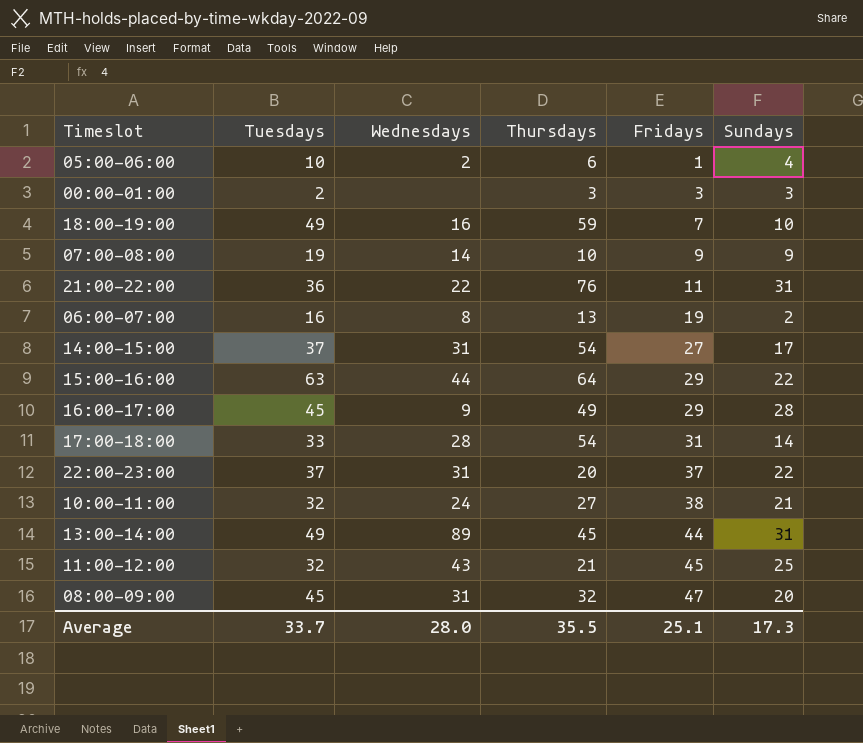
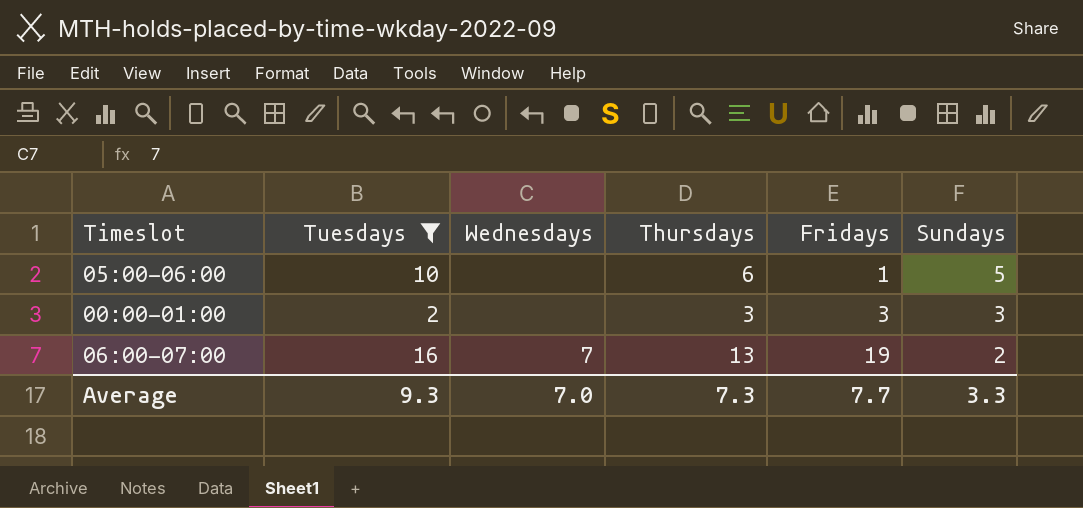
filter: none -> Tuesdays <= 16
05:00-06:00 | Wednesdays: 2 -> none
05:00-06:00 | Sundays: 4 -> 5
06:00-07:00 | Wednesdays: 8 -> 7
Average | Tuesdays: 33.7 -> 9.3
Average | Wednesdays: 28.0 -> 7.0
Average | Thursdays: 35.5 -> 7.3
Average | Fridays: 25.1 -> 7.7
Average | Sundays: 17.3 -> 3.3

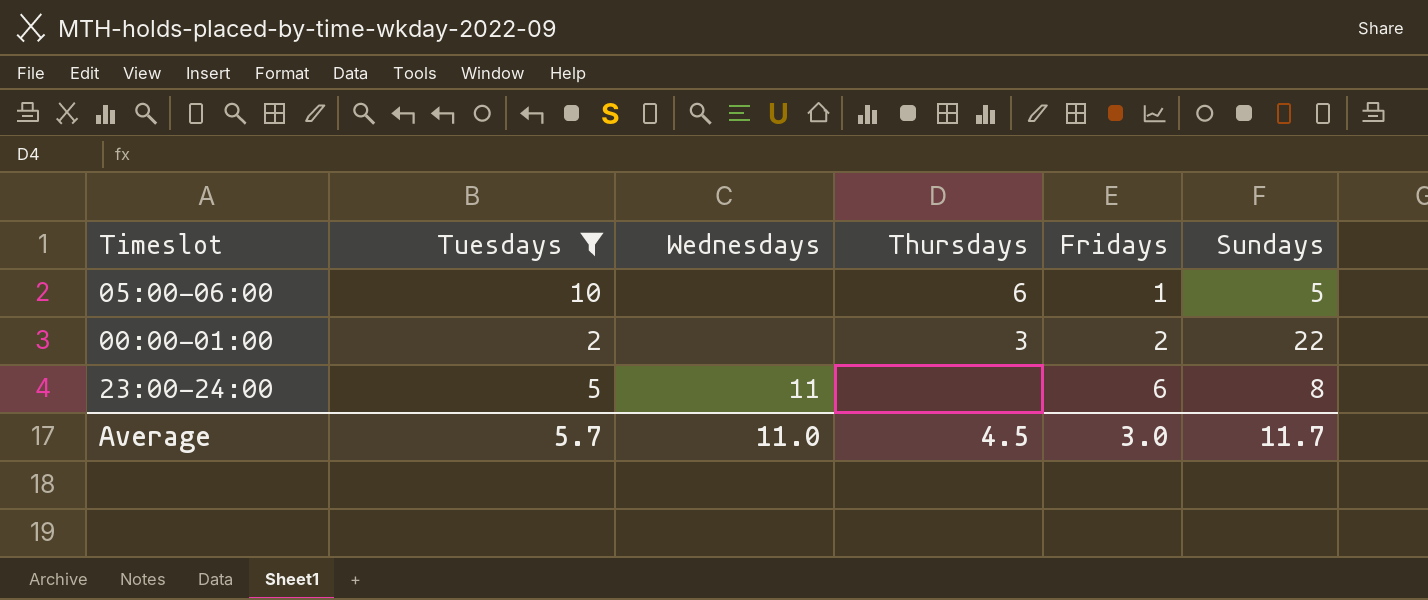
row 06:00-07:00: 16 | 7 | 13 | 19 | 2 -> none
00:00-01:00 | Fridays: 3 -> 2
00:00-01:00 | Sundays: 3 -> 22
row 23:00-24:00: none -> 5 | 11 | none | 6 | 8
Average | Tuesdays: 9.3 -> 5.7
Average | Wednesdays: 7.0 -> 11.0
Average | Thursdays: 7.3 -> 4.5
Average | Fridays: 7.7 -> 3.0
Average | Sundays: 3.3 -> 11.7

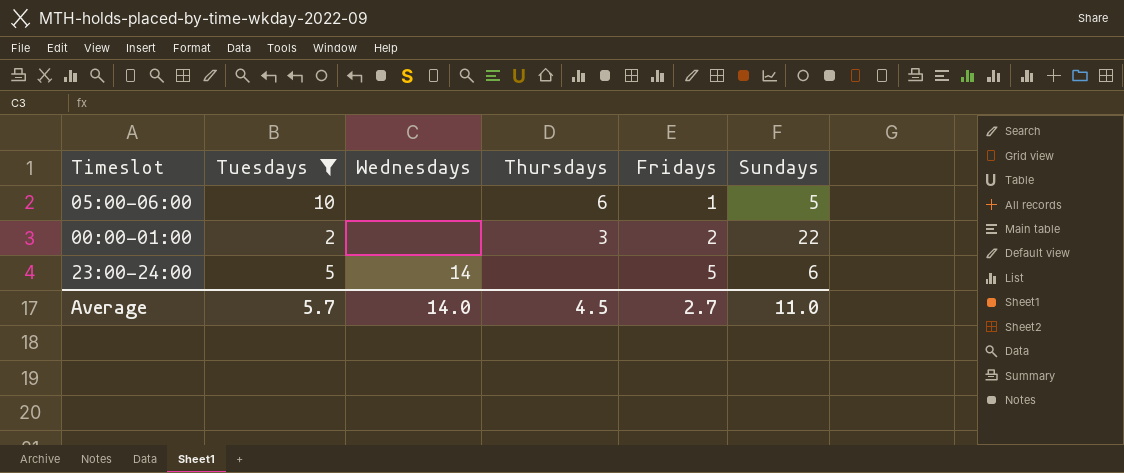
23:00-24:00 | Wednesdays: 11 -> 14
23:00-24:00 | Fridays: 6 -> 5
23:00-24:00 | Sundays: 8 -> 6
Average | Wednesdays: 11.0 -> 14.0
Average | Fridays: 3.0 -> 2.7
Average | Sundays: 11.7 -> 11.0

